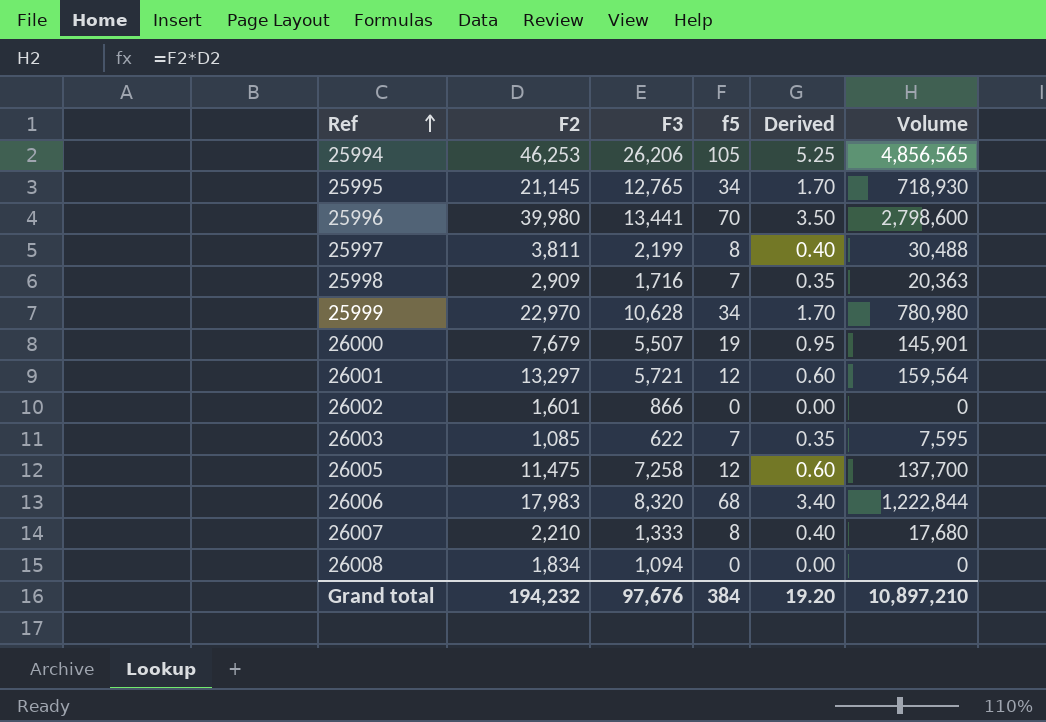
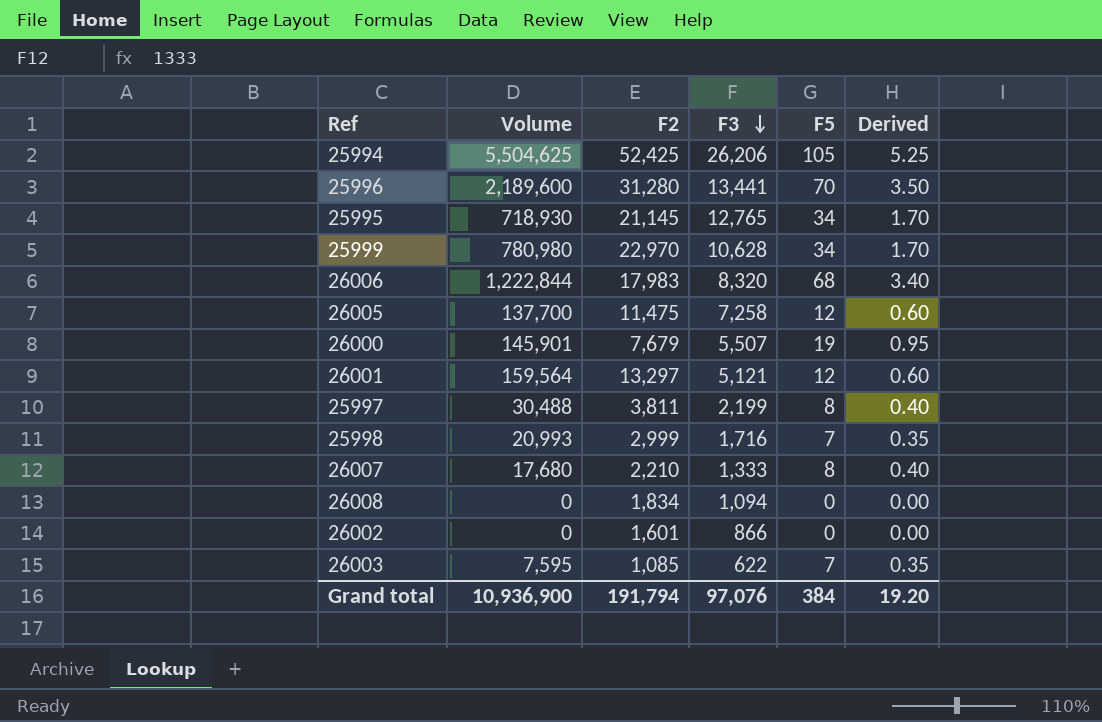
row order: Ref ascending -> F3 descending
column Volume | position: 6 -> 2
column name: f5 -> F5
25994 | Volume: 4,856,565 -> 5,504,625
25994 | F2: 46,253 -> 52,425
25996 | Volume: 2,798,600 -> 2,189,600
25996 | F2: 39,980 -> 31,280
26001 | F3: 5,721 -> 5,121
25998 | Volume: 20,363 -> 20,993
25998 | F2: 2,909 -> 2,999
Grand total | Volume: 10,897,210 -> 10,936,900
Grand total | F2: 194,232 -> 191,794
Grand total | F3: 97,676 -> 97,076

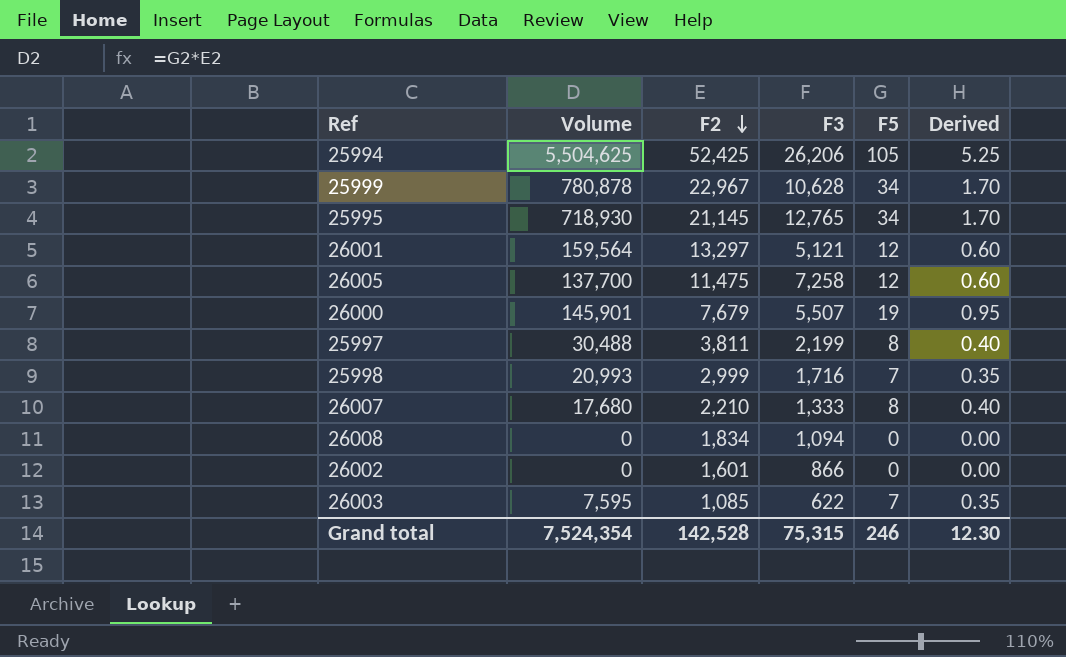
row order: F3 descending -> F2 descending
row 25996: 2,189,600 | 31,280 | 13,441 | 70 | 3.50 -> none
row 26006: 1,222,844 | 17,983 | 8,320 | 68 | 3.40 -> none
25999 | Volume: 780,980 -> 780,878
25999 | F2: 22,970 -> 22,967
Grand total | Volume: 10,936,900 -> 7,524,354
Grand total | F2: 191,794 -> 142,528
Grand total | F3: 97,076 -> 75,315
Grand total | F5: 384 -> 246
Grand total | Derived: 19.20 -> 12.30

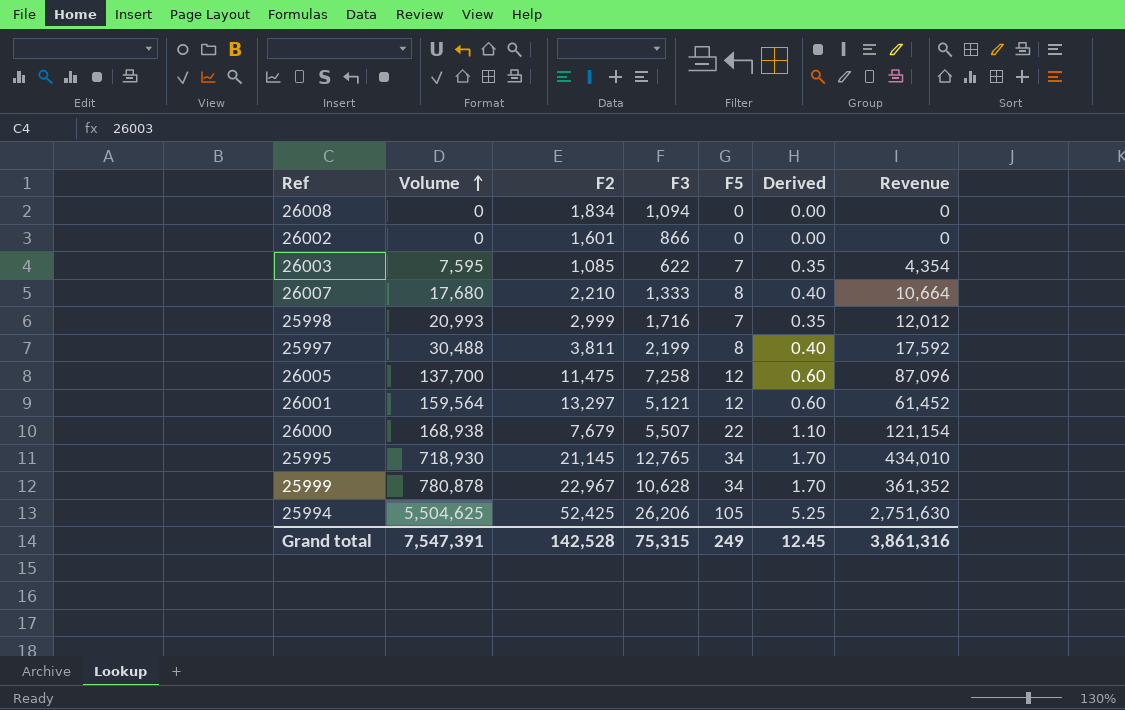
row order: F2 descending -> Volume ascending
column Revenue | formula: none -> [F3] * [F5]
26000 | Volume: 145,901 -> 168,938
26000 | F5: 19 -> 22
26000 | Derived: 0.95 -> 1.10
Grand total | Volume: 7,524,354 -> 7,547,391
Grand total | F5: 246 -> 249
Grand total | Derived: 12.30 -> 12.45

